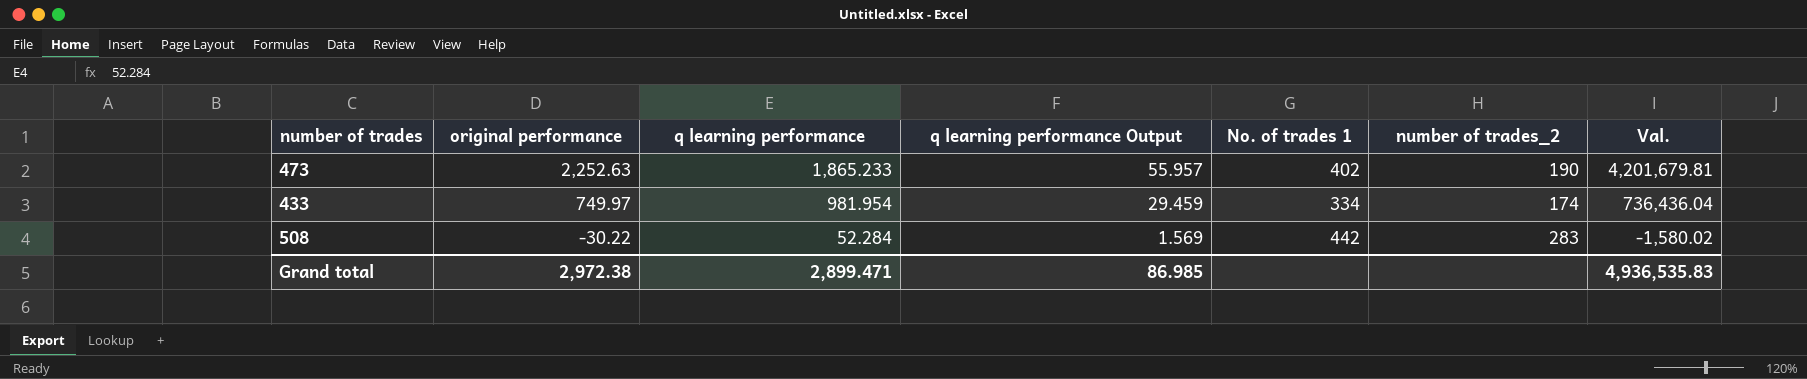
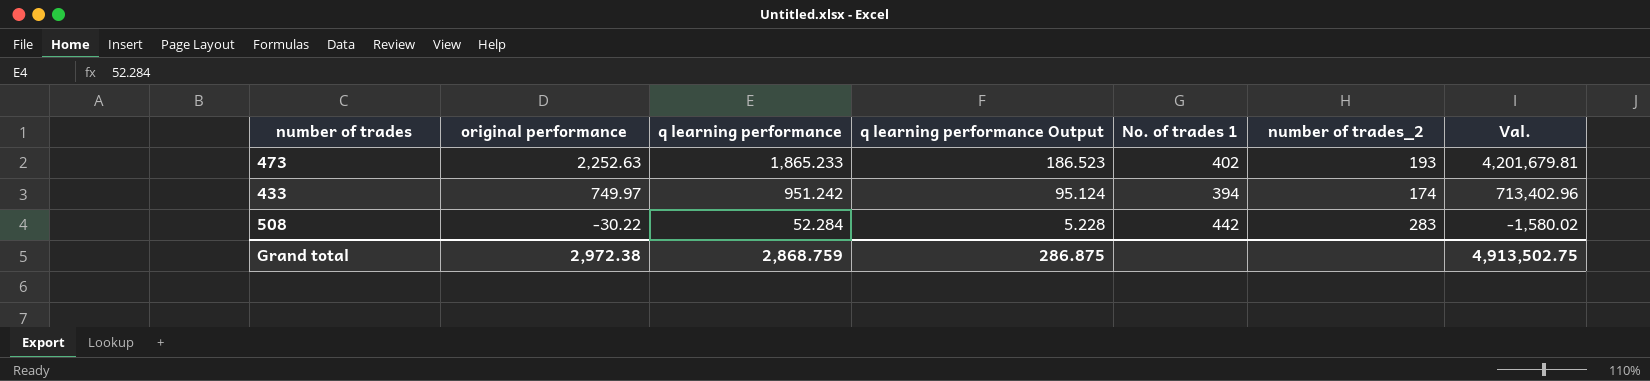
column q learning performance Output | formula: [q learning performance] * 0.03 -> [q learning performance] * 0.1
473 | number of trades_2: 190 -> 193
433 | q learning performance: 981.954 -> 951.242
433 | No. of trades 1: 334 -> 394
433 | Val.: 736,436.04 -> 713,402.96
Grand total | q learning performance: 2,899.471 -> 2,868.759
Grand total | q learning performance Output: 86.985 -> 286.875
Grand total | Val.: 4,936,535.83 -> 4,913,502.75

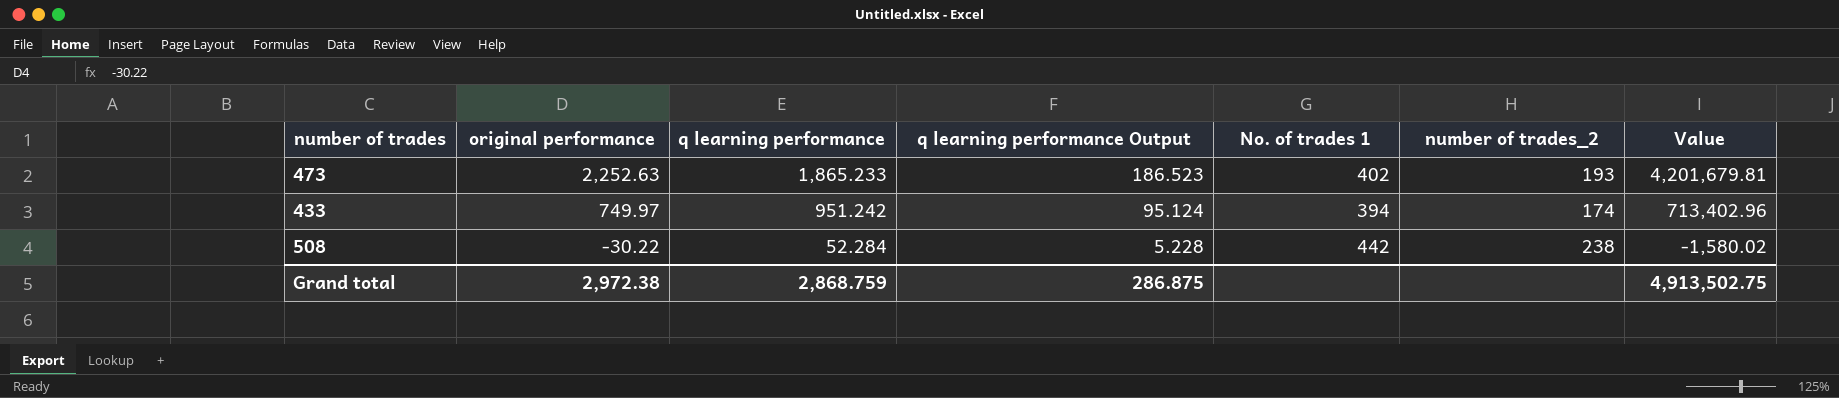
column name: Val. -> Value
508 | number of trades_2: 283 -> 238

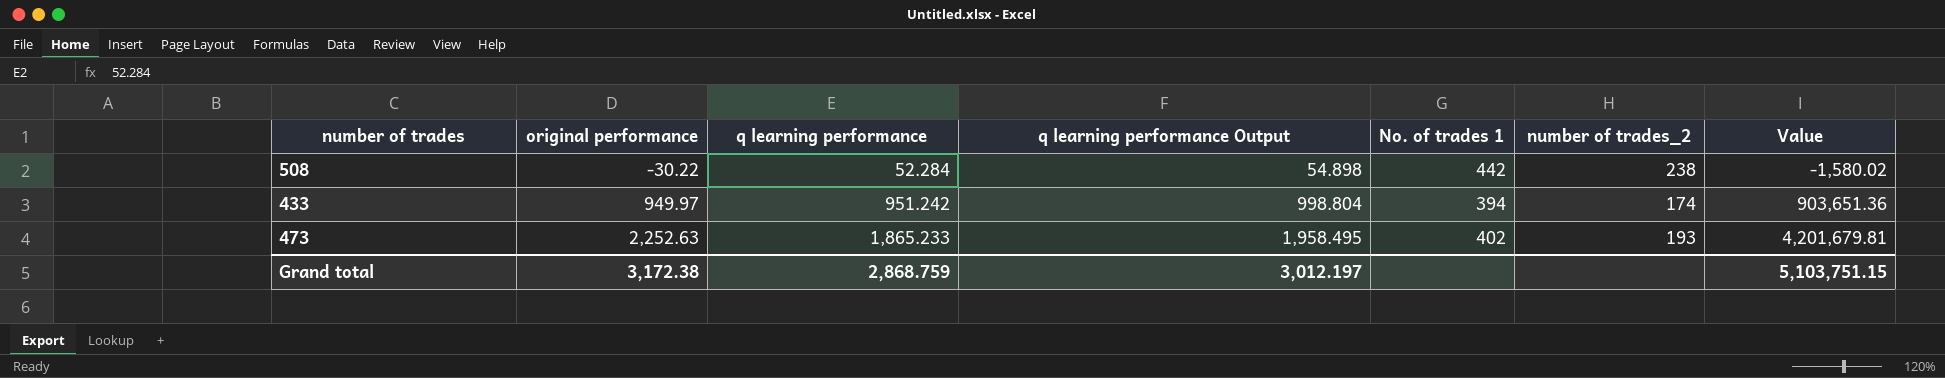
row order: original performance descending -> original performance ascending
column q learning performance Output | formula: [q learning performance] * 0.1 -> [q learning performance] * 1.05
433 | original performance: 749.97 -> 949.97
433 | Value: 713,402.96 -> 903,651.36
Grand total | original performance: 2,972.38 -> 3,172.38
Grand total | q learning performance Output: 286.875 -> 3,012.197
Grand total | Value: 4,913,502.75 -> 5,103,751.15

